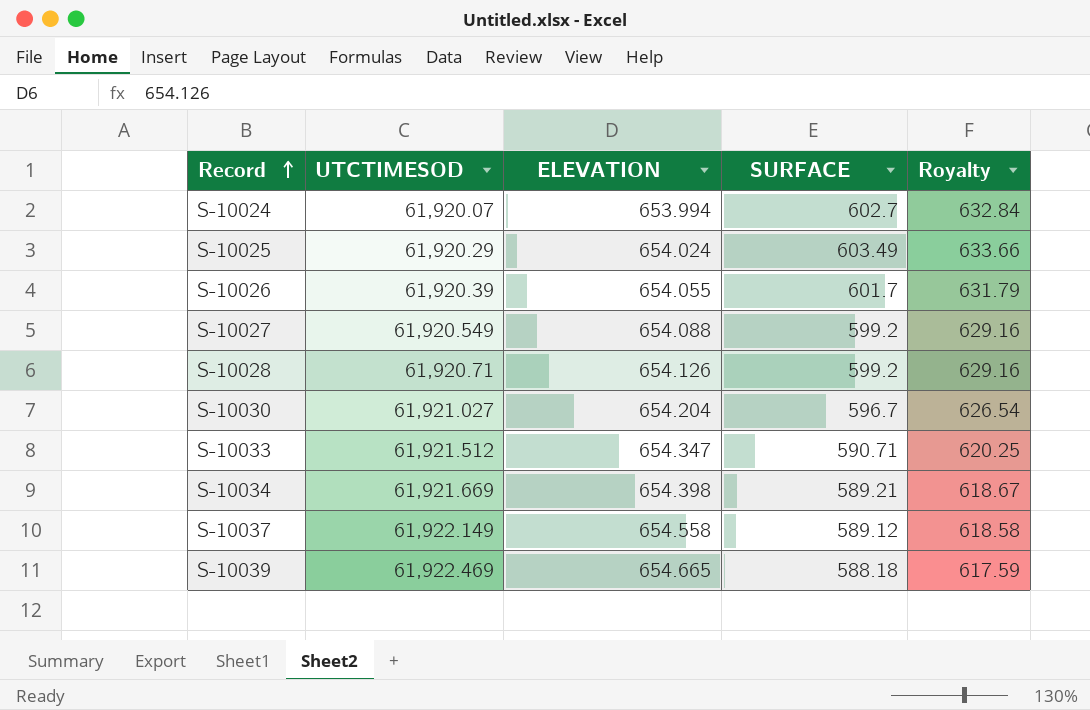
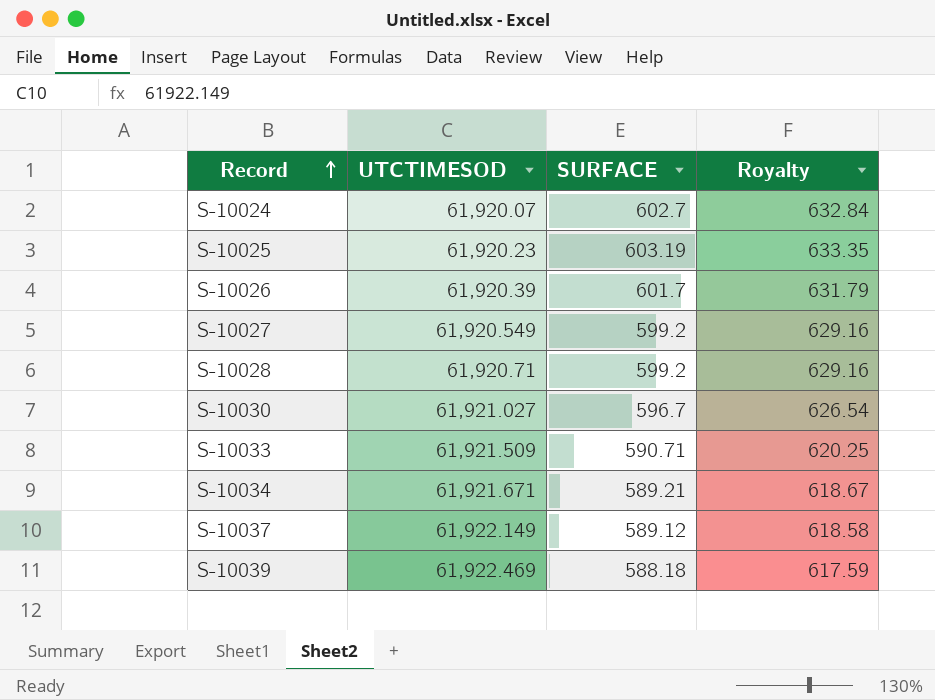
column ELEVATION | position: 3 -> none
S-10025 | UTCTIMESOD: 61,920.29 -> 61,920.23
S-10025 | SURFACE: 603.49 -> 603.19
S-10025 | Royalty: 633.66 -> 633.35
S-10033 | UTCTIMESOD: 61,921.512 -> 61,921.509
S-10034 | UTCTIMESOD: 61,921.669 -> 61,921.671

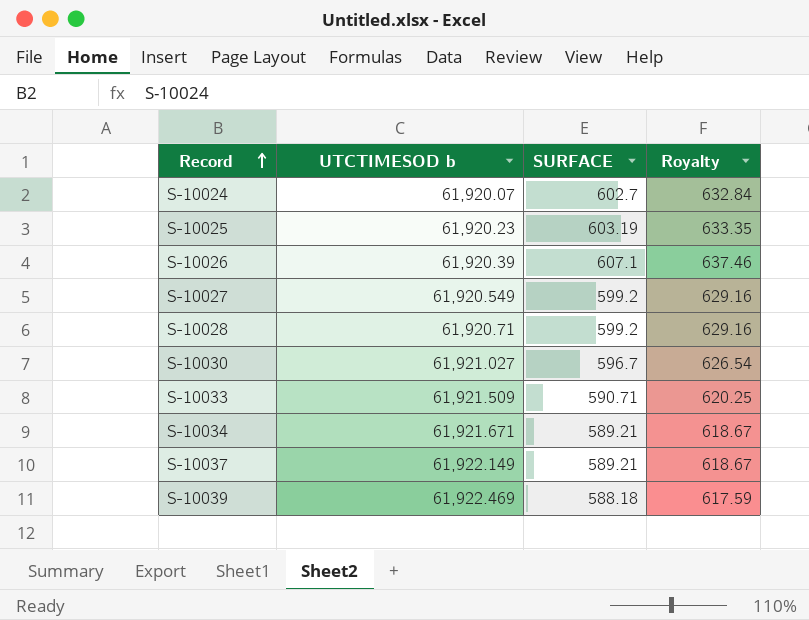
column name: UTCTIMESOD -> UTCTIMESOD b
S-10026 | SURFACE: 601.7 -> 607.1
S-10026 | Royalty: 631.79 -> 637.46
S-10037 | SURFACE: 589.12 -> 589.21
S-10037 | Royalty: 618.58 -> 618.67

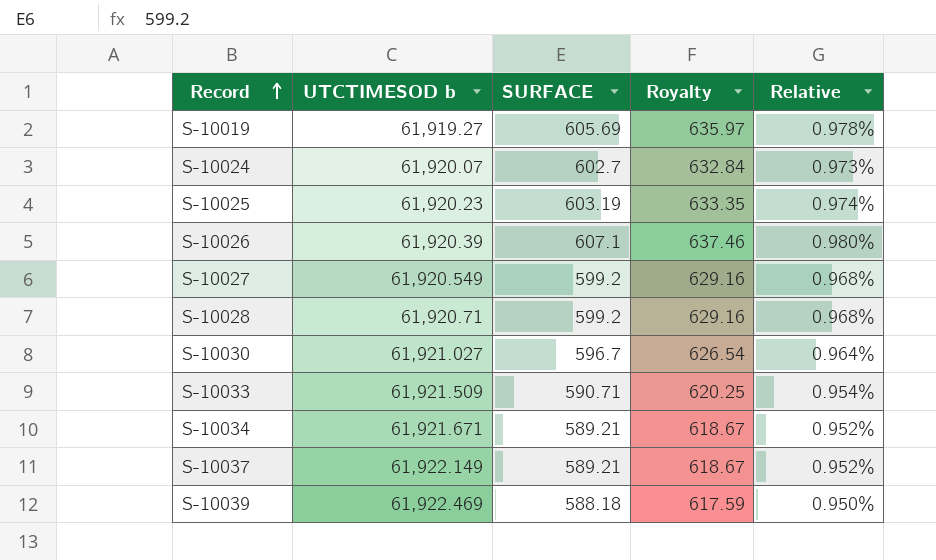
column Relative | formula: none -> [SURFACE] / [UTCTIMESOD b]
row S-10019: none -> 61,919.27 | 605.69 | 635.97 | 0.978%

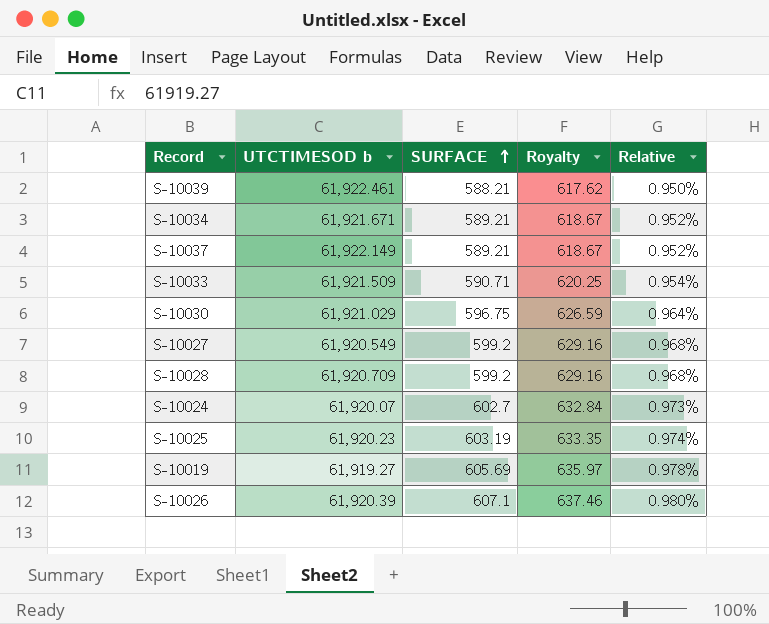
row order: Record ascending -> SURFACE ascending
S-10039 | UTCTIMESOD b: 61,922.469 -> 61,922.461
S-10039 | SURFACE: 588.18 -> 588.21
S-10039 | Royalty: 617.59 -> 617.62
S-10030 | UTCTIMESOD b: 61,921.027 -> 61,921.029
S-10030 | SURFACE: 596.7 -> 596.75
S-10030 | Royalty: 626.54 -> 626.59
S-10028 | UTCTIMESOD b: 61,920.71 -> 61,920.709

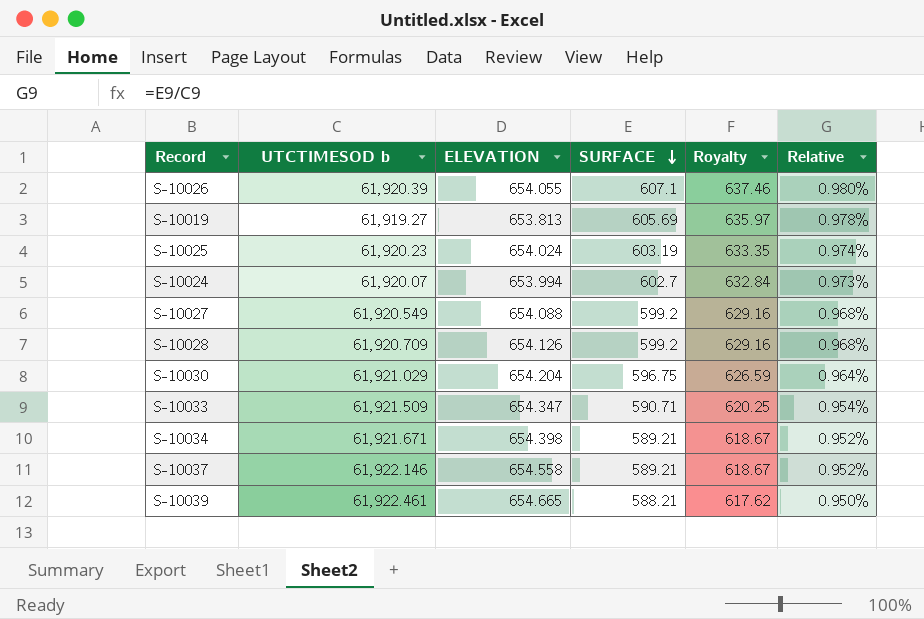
row order: SURFACE ascending -> SURFACE descending
column ELEVATION | position: none -> 3
S-10037 | UTCTIMESOD b: 61,922.149 -> 61,922.146

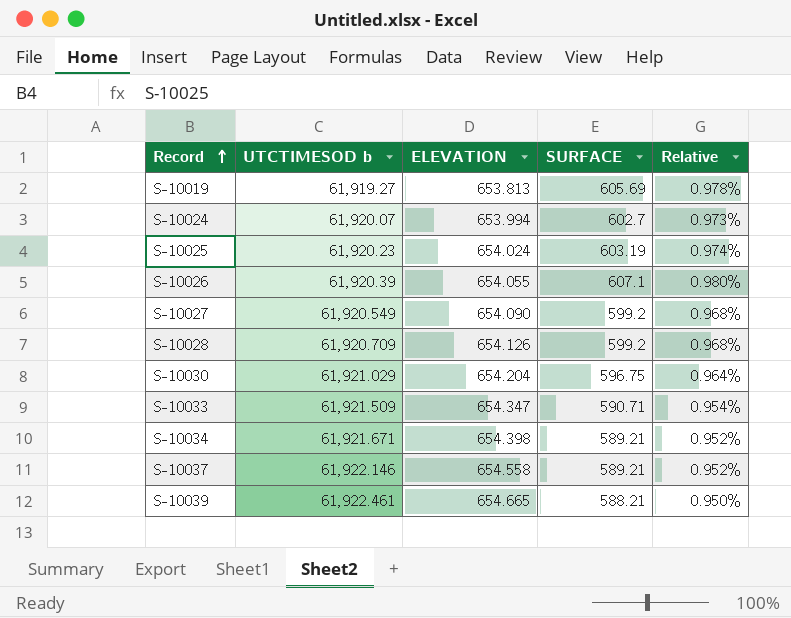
row order: SURFACE descending -> Record ascending
column Royalty | formula: [SURFACE] * 1.05 -> none
S-10027 | ELEVATION: 654.088 -> 654.090

